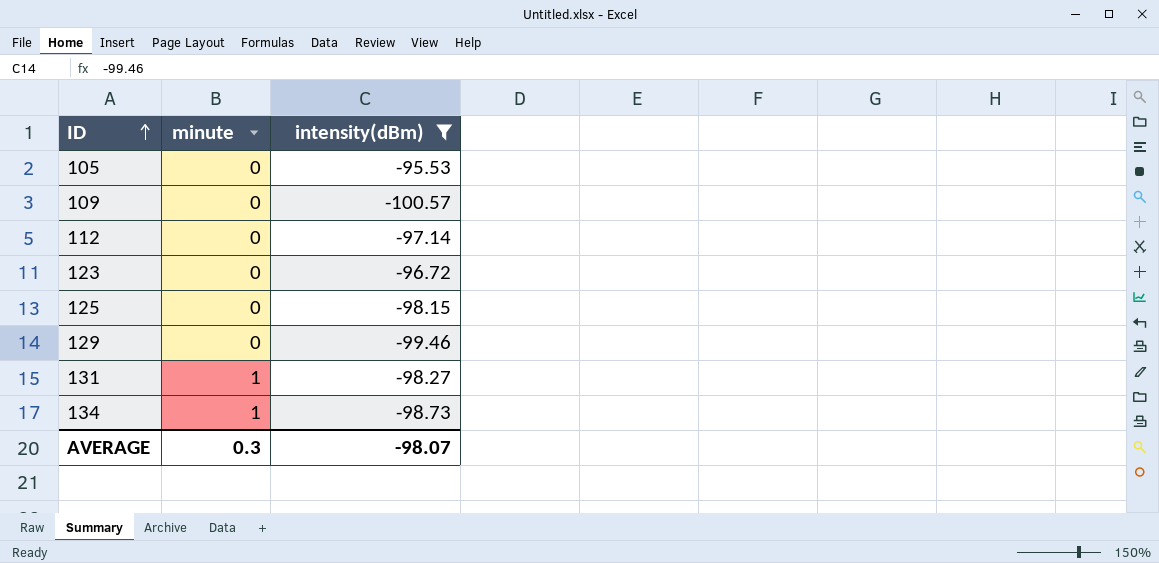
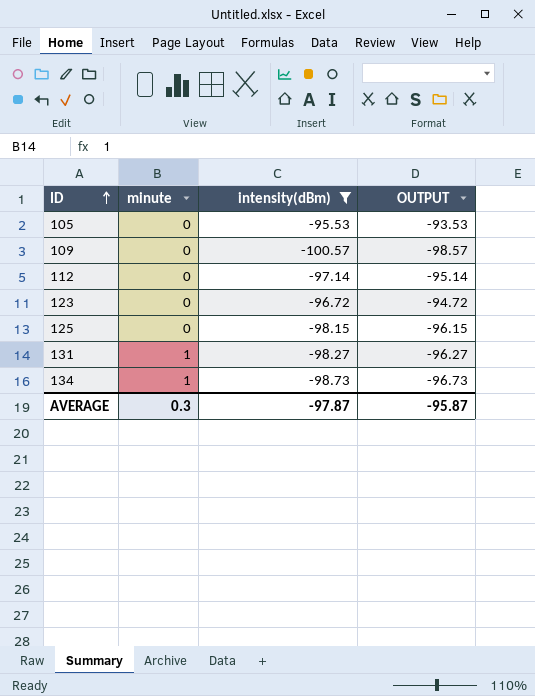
column OUTPUT | formula: none -> [intensity(dBm)] + 2
row 129: 0 | -99.46 -> none
AVERAGE | intensity(dBm): -98.07 -> -97.87

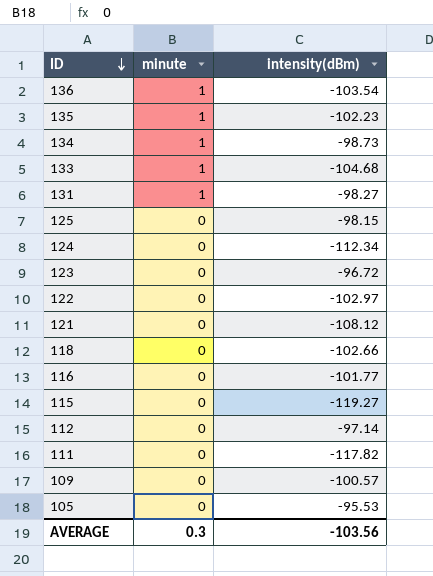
filter: intensity(dBm) >= -100.57 -> none
row order: ID ascending -> ID descending
column OUTPUT | formula: [intensity(dBm)] + 2 -> none
AVERAGE | intensity(dBm): -97.87 -> -103.56

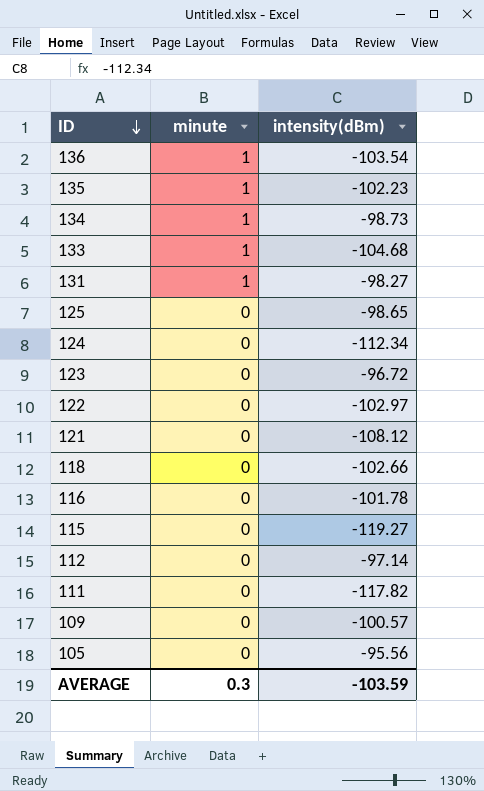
125 | intensity(dBm): -98.15 -> -98.65
116 | intensity(dBm): -101.77 -> -101.78
105 | intensity(dBm): -95.53 -> -95.56
AVERAGE | intensity(dBm): -103.56 -> -103.59

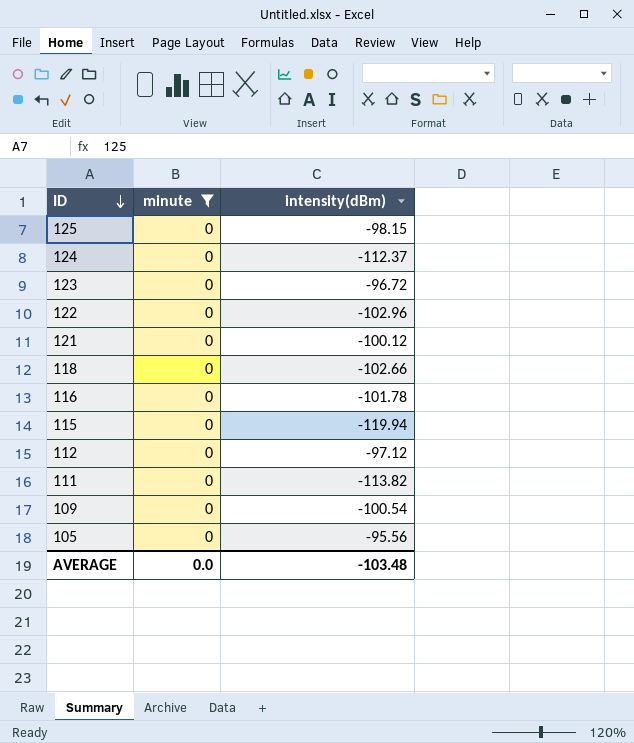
filter: none -> minute = 0
125 | intensity(dBm): -98.65 -> -98.15
124 | intensity(dBm): -112.34 -> -112.37
122 | intensity(dBm): -102.97 -> -102.96
121 | intensity(dBm): -108.12 -> -100.12
115 | intensity(dBm): -119.27 -> -119.94
112 | intensity(dBm): -97.14 -> -97.12
111 | intensity(dBm): -117.82 -> -113.82
109 | intensity(dBm): -100.57 -> -100.54
AVERAGE | minute: 0.3 -> 0.0
AVERAGE | intensity(dBm): -103.59 -> -103.48

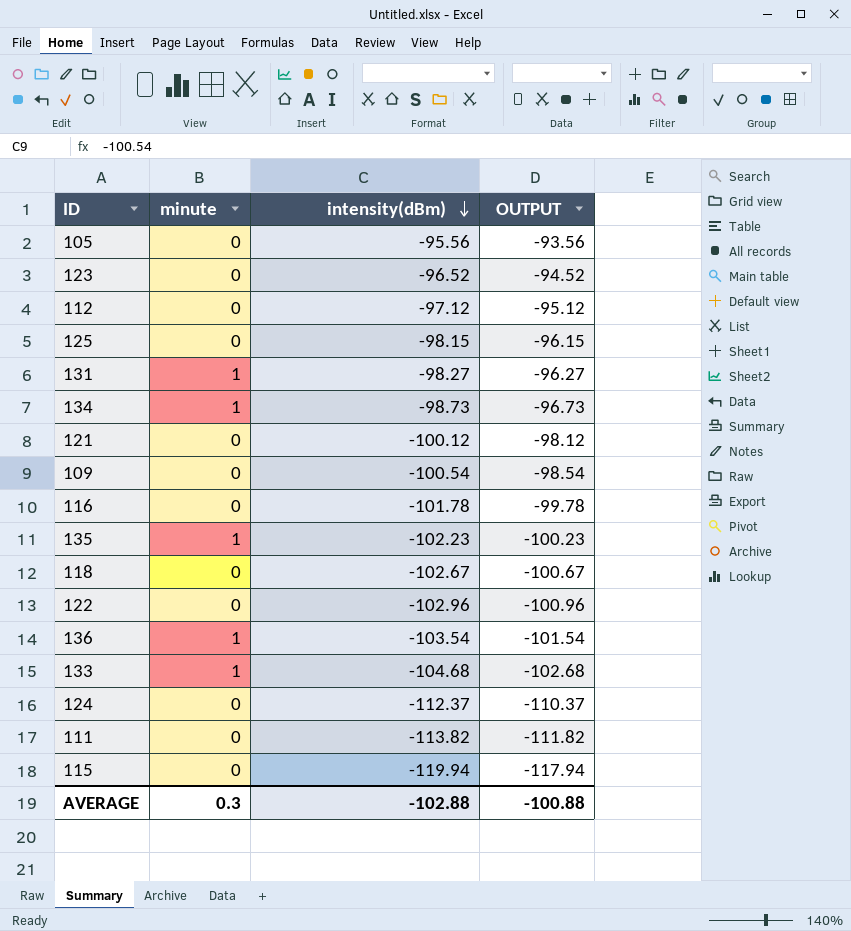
filter: minute = 0 -> none
row order: ID descending -> intensity(dBm) descending
column OUTPUT | formula: none -> [intensity(dBm)] + 2
123 | intensity(dBm): -96.72 -> -96.52
118 | intensity(dBm): -102.66 -> -102.67
AVERAGE | minute: 0.0 -> 0.3
AVERAGE | intensity(dBm): -103.48 -> -102.88

